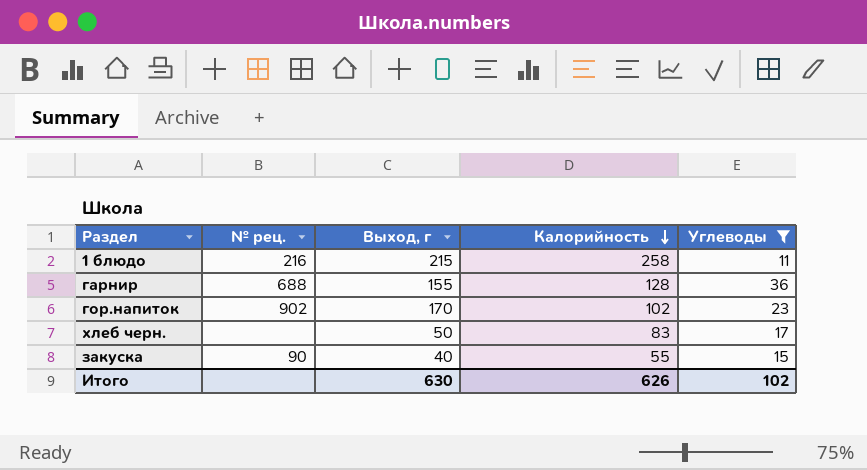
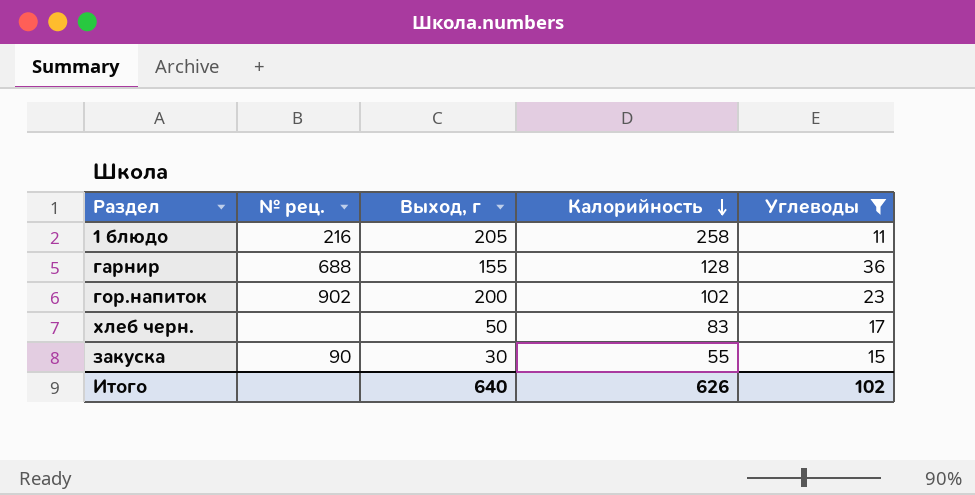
1 блюдо | Выход, г: 215 -> 205
гор.напиток | Выход, г: 170 -> 200
закуска | Выход, г: 40 -> 30
Итого | Выход, г: 630 -> 640

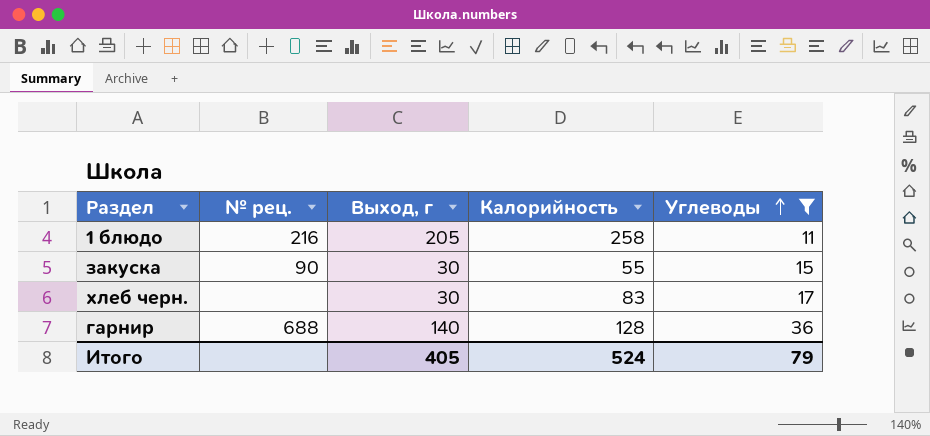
row order: Калорийность descending -> Углеводы ascending
row гор.напиток: 902 | 200 | 102 | 23 -> none
хлеб черн. | Выход, г: 50 -> 30
гарнир | Выход, г: 155 -> 140
Итого | Выход, г: 640 -> 405
Итого | Калорийность: 626 -> 524
Итого | Углеводы: 102 -> 79

